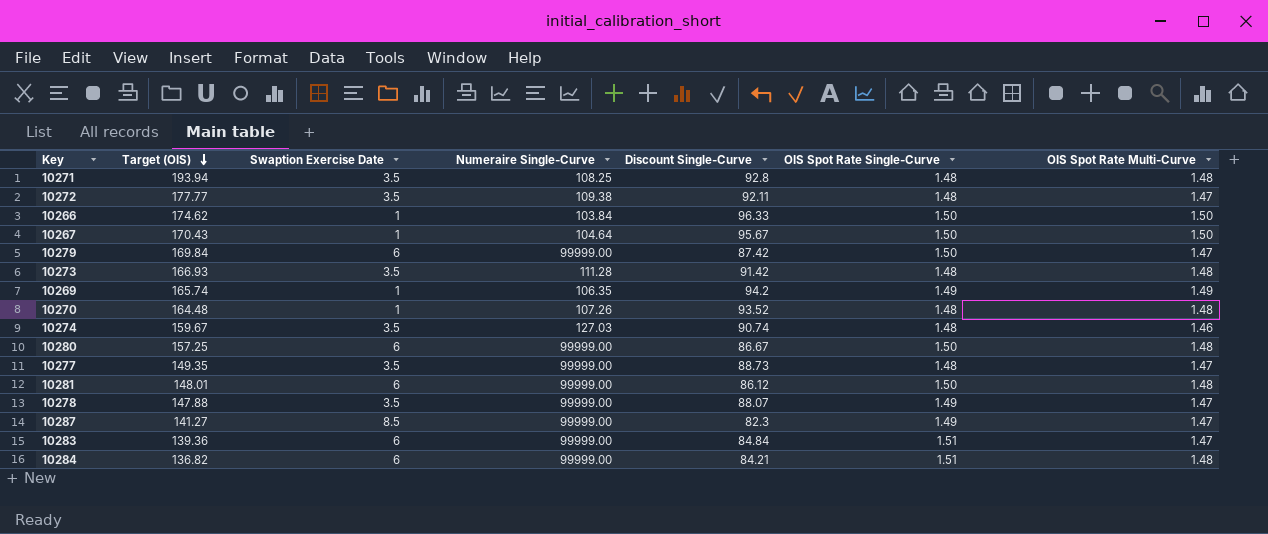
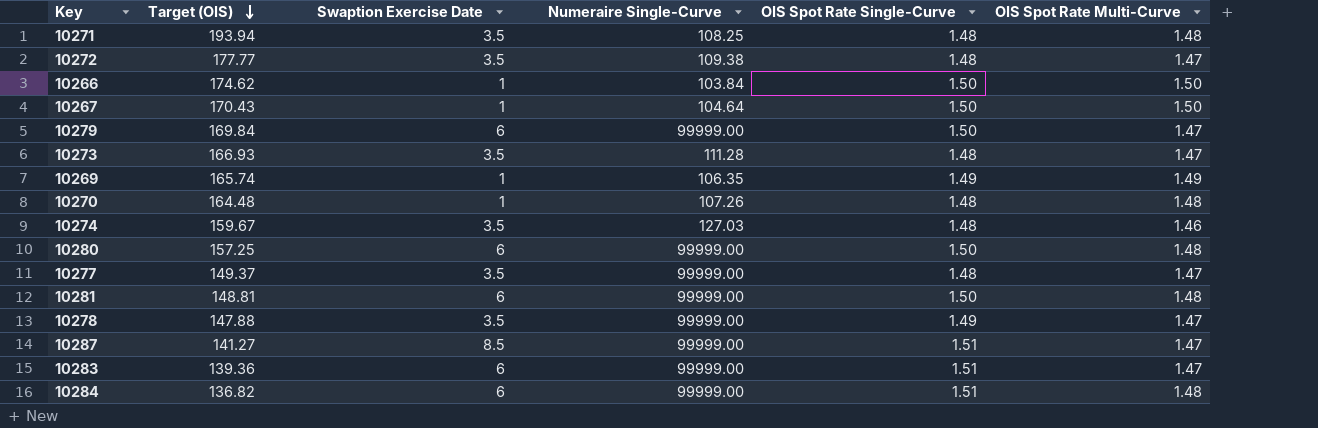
column Discount Single-Curve | position: 5 -> none
10273 | OIS Spot Rate Multi-Curve: 1.48 -> 1.47
10277 | Target (OIS): 149.35 -> 149.37
10281 | Target (OIS): 148.01 -> 148.81
10287 | OIS Spot Rate Single-Curve: 1.49 -> 1.51

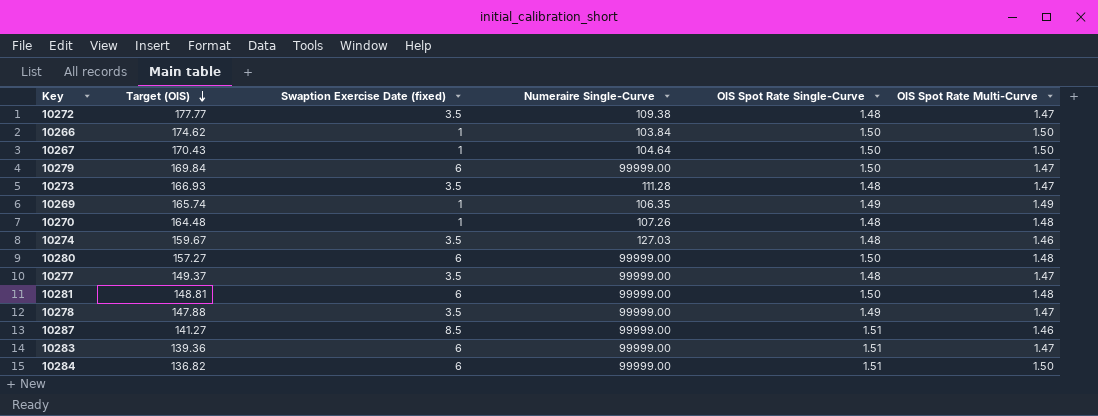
column name: Swaption Exercise Date -> Swaption Exercise Date (fixed)
row 10271: 193.94 | 3.5 | 108.25 | 1.48 | 1.48 -> none
10280 | Target (OIS): 157.25 -> 157.27
10287 | OIS Spot Rate Multi-Curve: 1.47 -> 1.46
10284 | OIS Spot Rate Multi-Curve: 1.48 -> 1.50

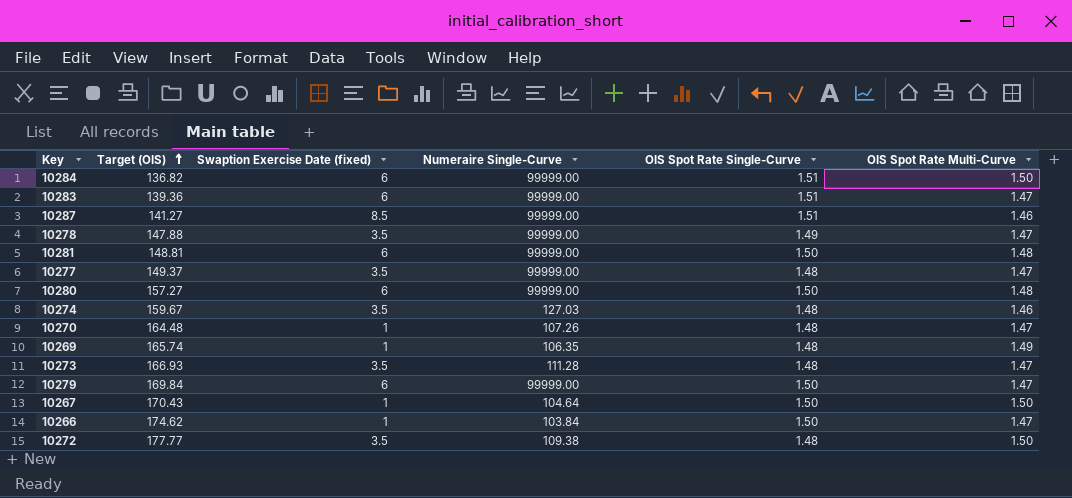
row order: Target (OIS) descending -> Target (OIS) ascending
10270 | OIS Spot Rate Multi-Curve: 1.48 -> 1.47
10269 | OIS Spot Rate Single-Curve: 1.49 -> 1.48
10266 | OIS Spot Rate Multi-Curve: 1.50 -> 1.47
10272 | OIS Spot Rate Multi-Curve: 1.47 -> 1.50

